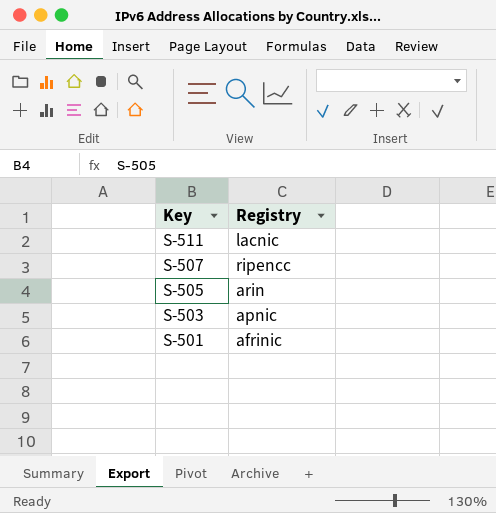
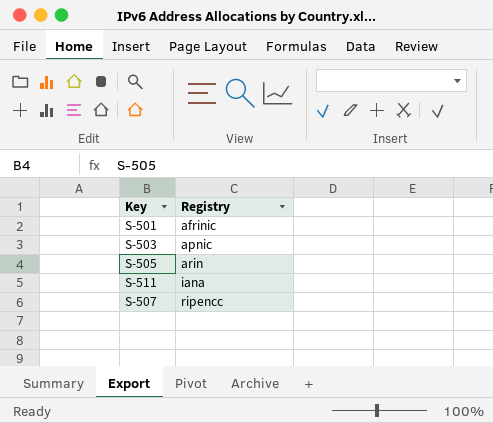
row order: Key descending -> Registry ascending
S-511 | Registry: lacnic -> iana

